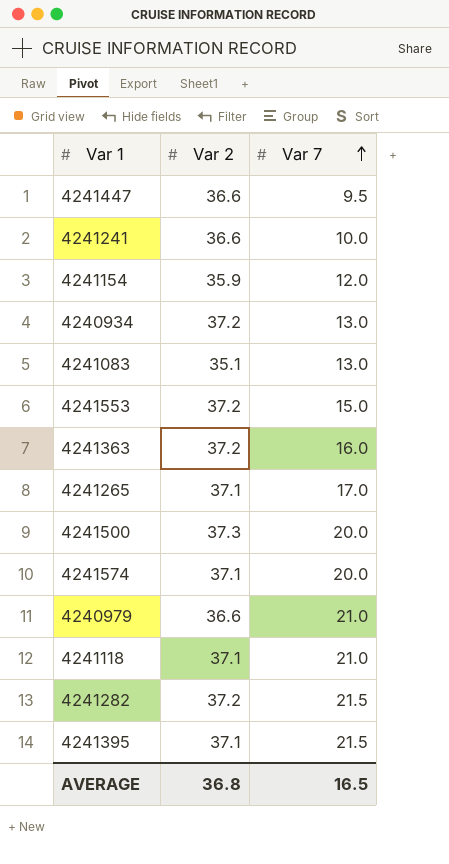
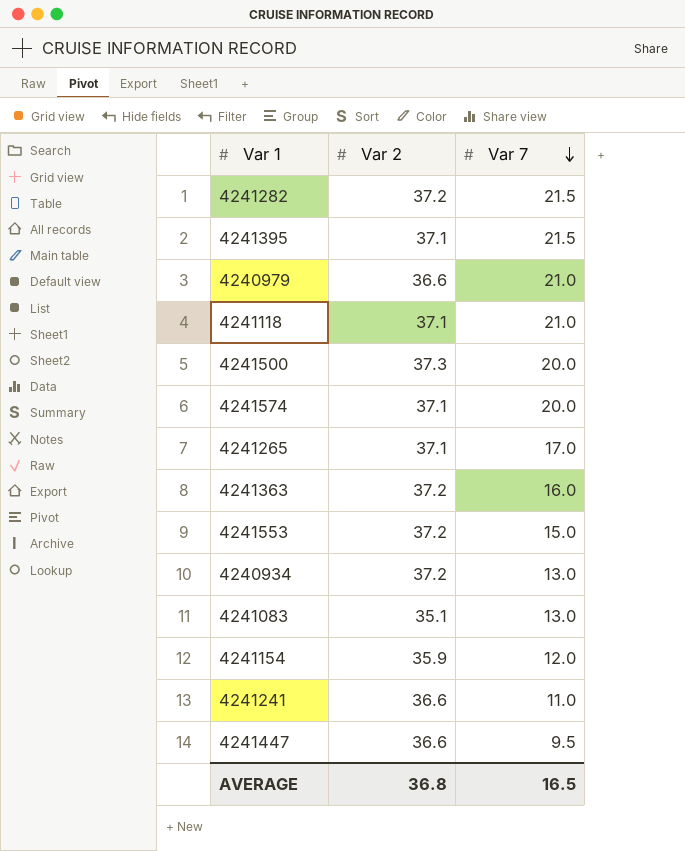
row order: Var 7 ascending -> Var 7 descending
4241241 | Var 7: 10.0 -> 11.0

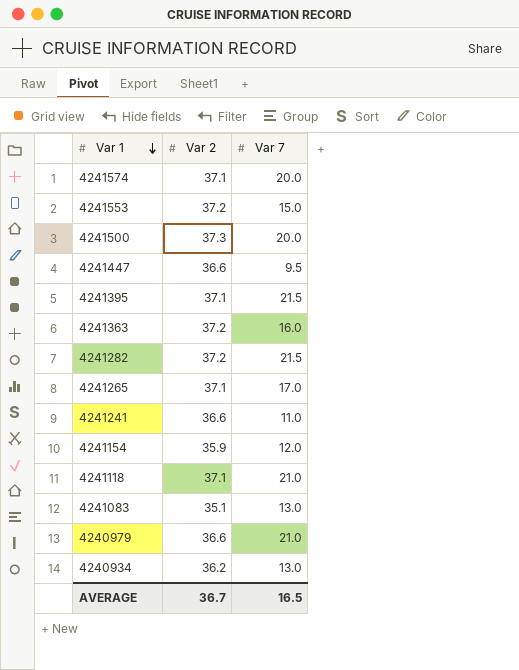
row order: Var 7 descending -> Var 1 descending
4240934 | Var 2: 37.2 -> 36.2
AVERAGE | Var 2: 36.8 -> 36.7

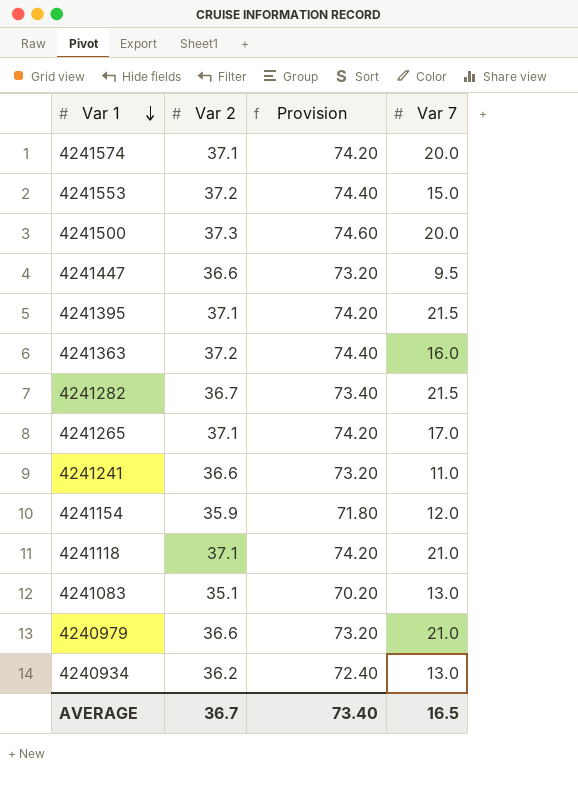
column Provision | formula: none -> [Var 2] * 2
4241282 | Var 2: 37.2 -> 36.7

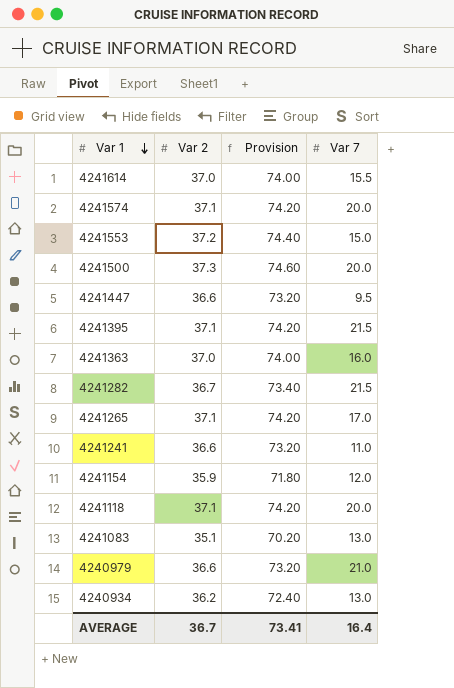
row 4241614: none -> 37.0 | 74.00 | 15.5
4241363 | Var 2: 37.2 -> 37.0
4241363 | Provision: 74.40 -> 74.00
4241118 | Var 7: 21.0 -> 20.0
AVERAGE | Provision: 73.40 -> 73.41
AVERAGE | Var 7: 16.5 -> 16.4

